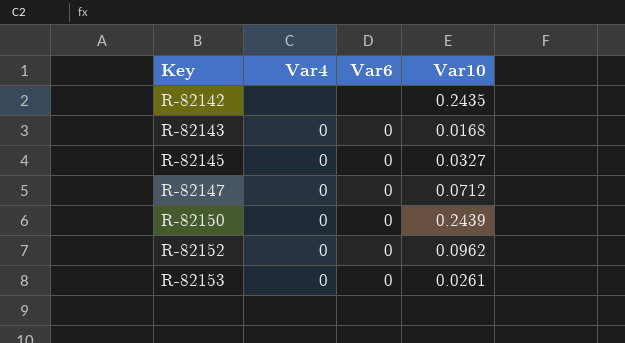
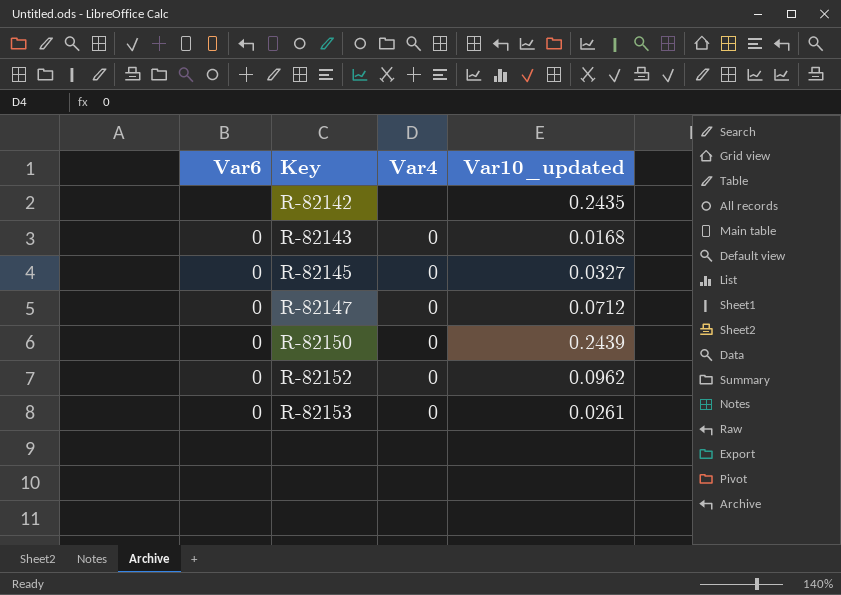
column Var6 | position: 3 -> 1
column name: Var10 -> Var10_updated

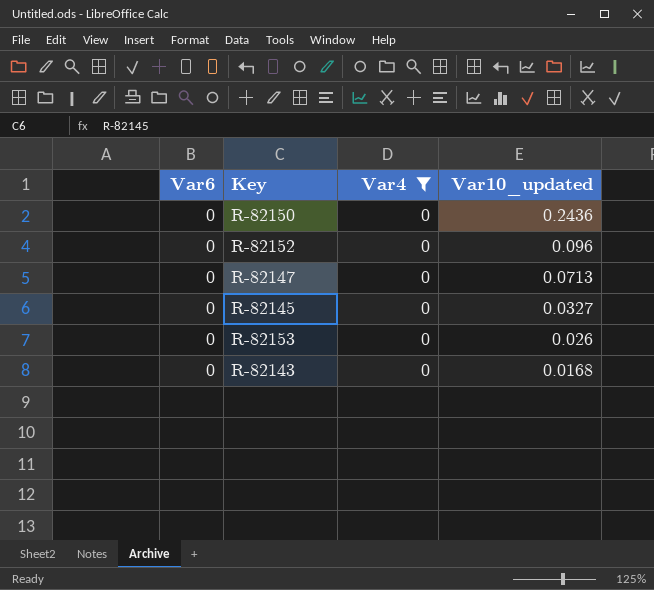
filter: none -> Var4 = 0
row order: Key ascending -> Var10_updated descending
R-82150 | Var10_updated: 0.2439 -> 0.2436
R-82152 | Var10_updated: 0.0962 -> 0.096
R-82147 | Var10_updated: 0.0712 -> 0.0713
R-82153 | Var10_updated: 0.0261 -> 0.026

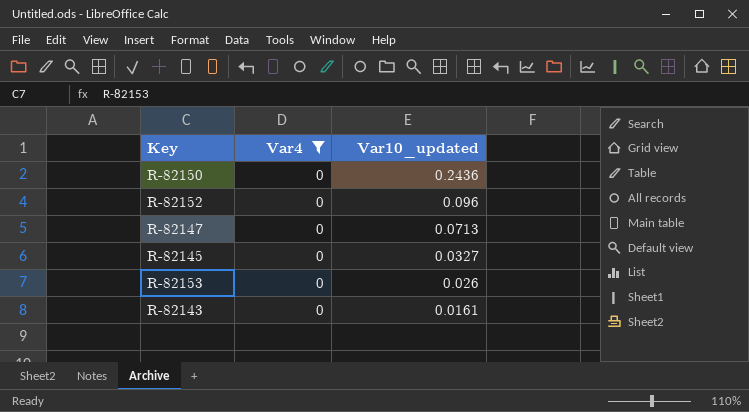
column Var6 | position: 1 -> none
R-82143 | Var10_updated: 0.0168 -> 0.0161

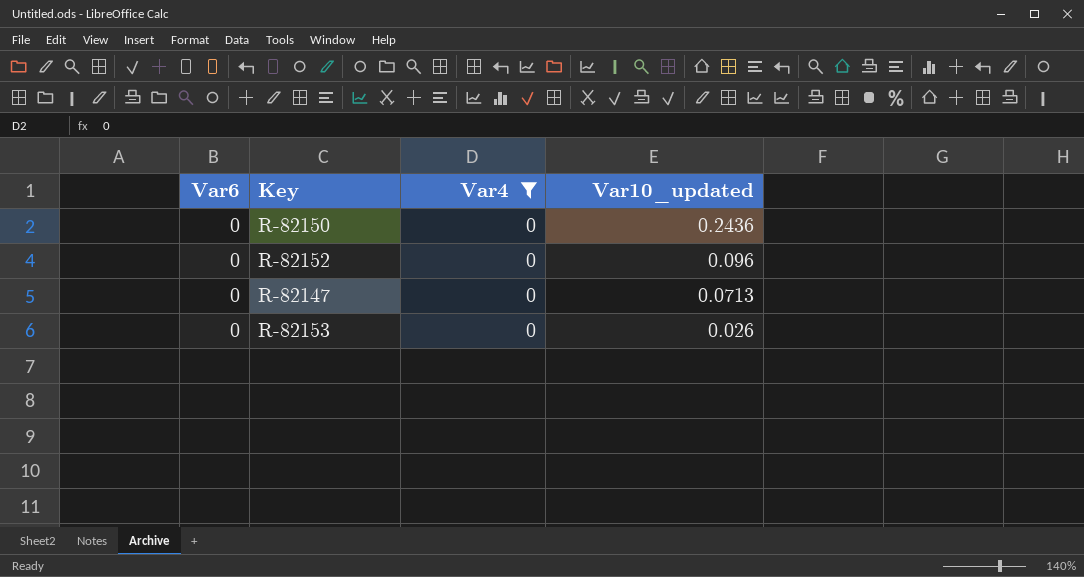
column Var6 | position: none -> 1
row R-82145: 0 | 0.0327 -> none
row R-82143: 0 | 0.0161 -> none

